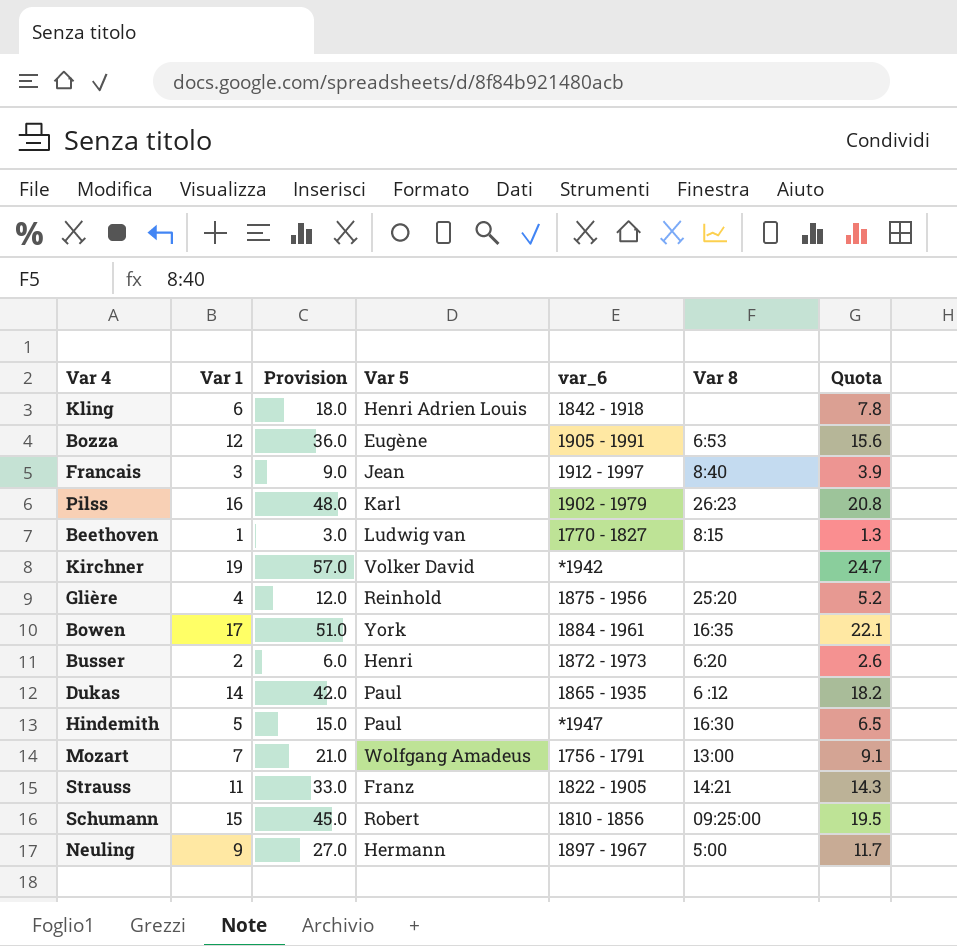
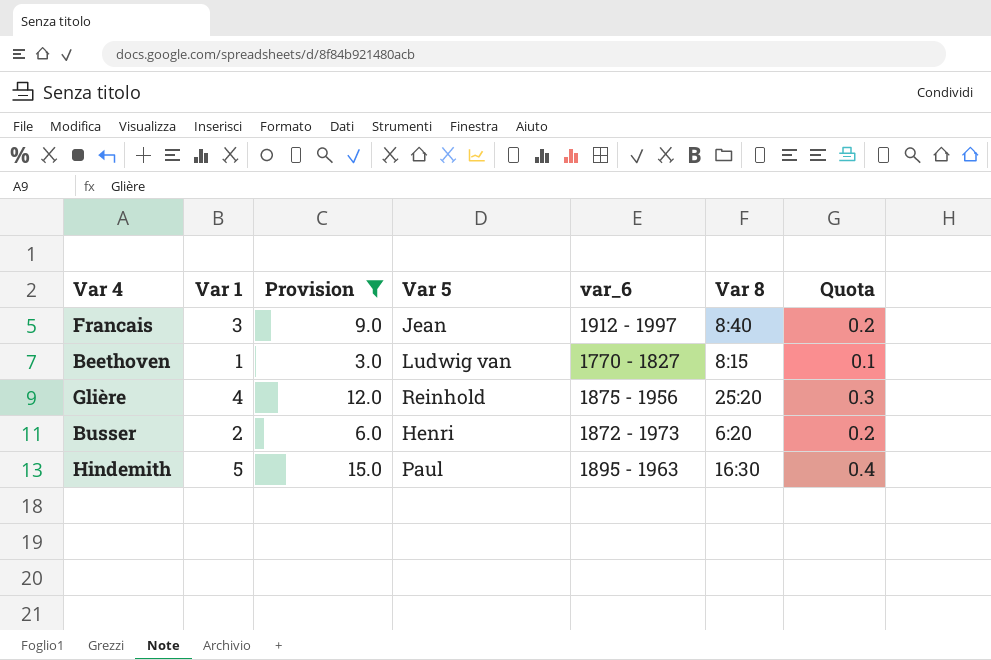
filter: none -> Provision <= 15.0
column Quota | formula: [Var 1] * 1.3 -> [Var 1] * 0.08
Hindemith | var_6: *1947 -> 1895 - 1963

